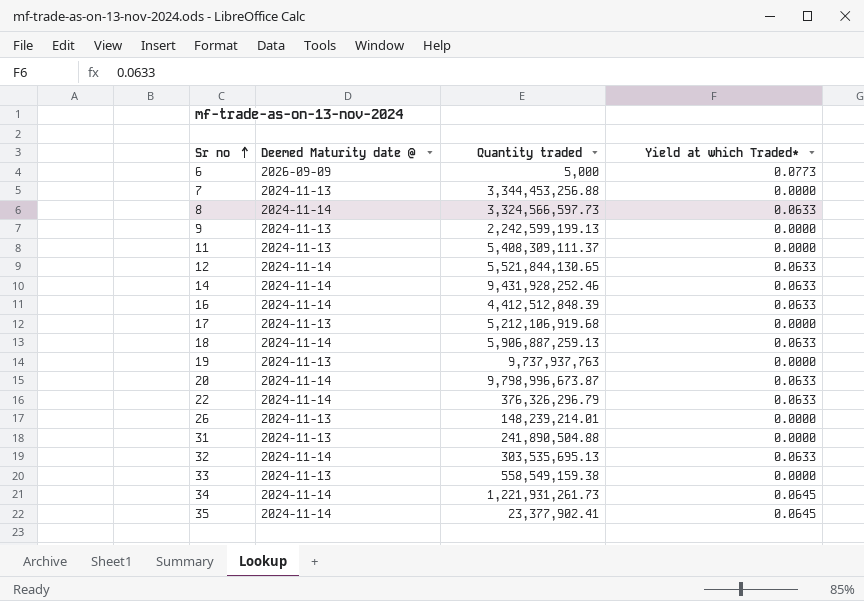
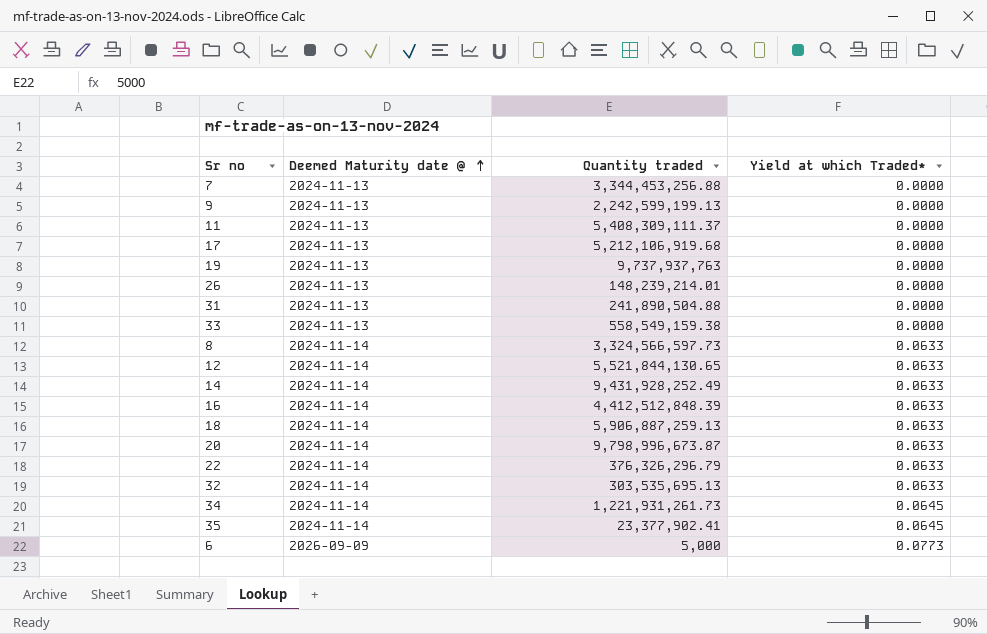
row order: Sr no ascending -> Deemed Maturity date @ ascending
14 | Quantity traded: 9,431,928,252.46 -> 9,431,928,252.49

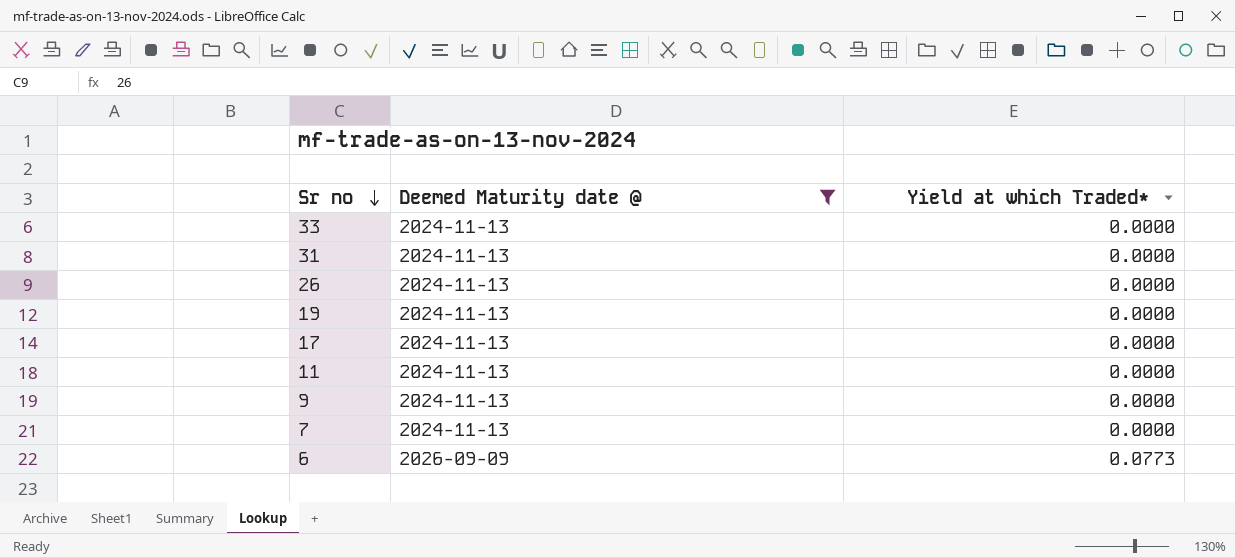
filter: none -> Deemed Maturity date @ != 2024-11-14
row order: Deemed Maturity date @ ascending -> Sr no descending
column Quantity traded | position: 3 -> none

